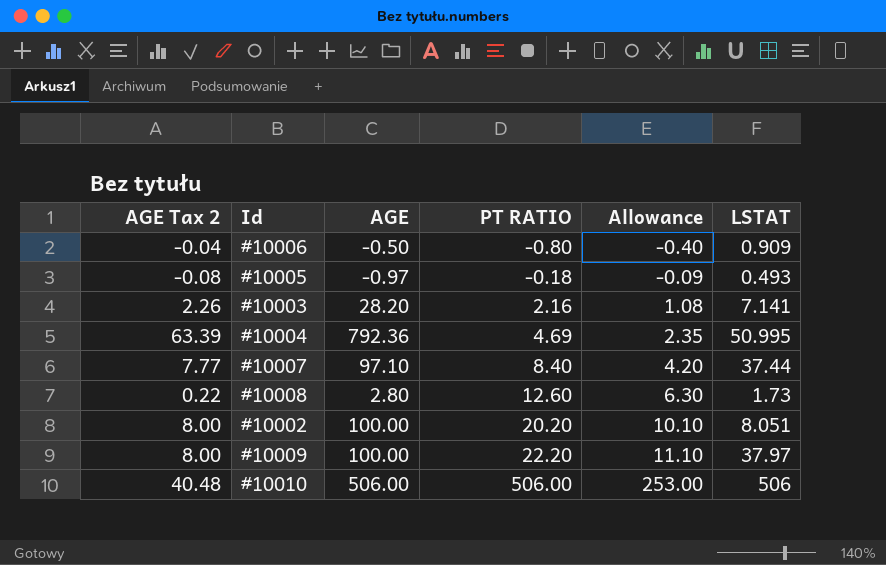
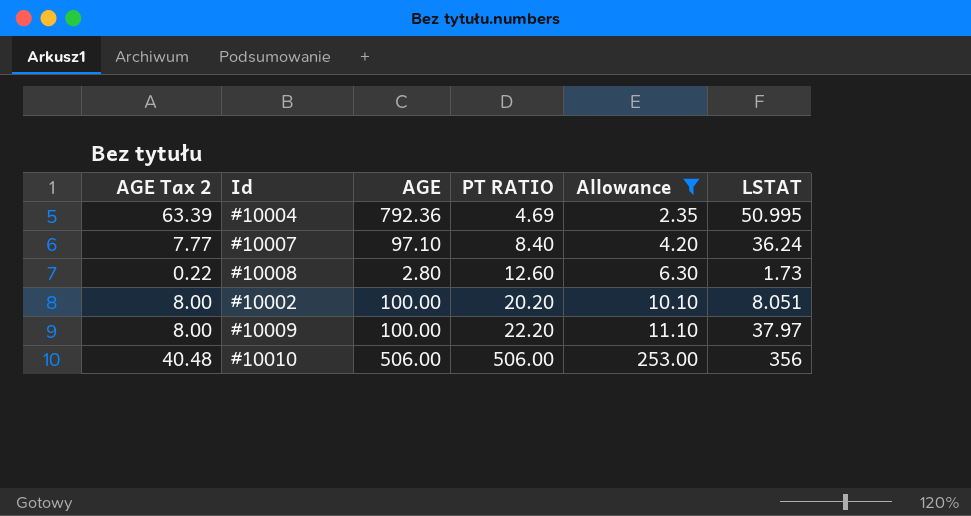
filter: none -> Allowance >= 2.35
#10007 | LSTAT: 37.44 -> 36.24
#10010 | LSTAT: 506 -> 356

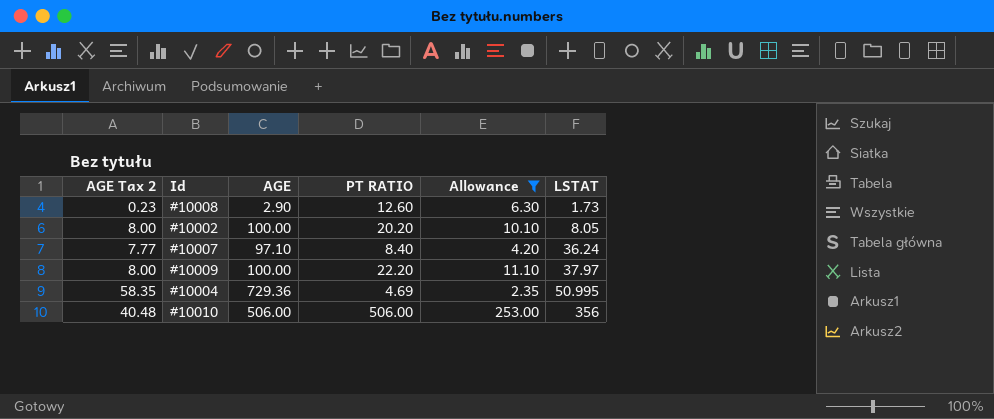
row order: PT RATIO ascending -> LSTAT ascending
#10008 | AGE Tax 2: 0.22 -> 0.23
#10008 | AGE: 2.80 -> 2.90
#10002 | LSTAT: 8.051 -> 8.05
#10004 | AGE Tax 2: 63.39 -> 58.35
#10004 | AGE: 792.36 -> 729.36

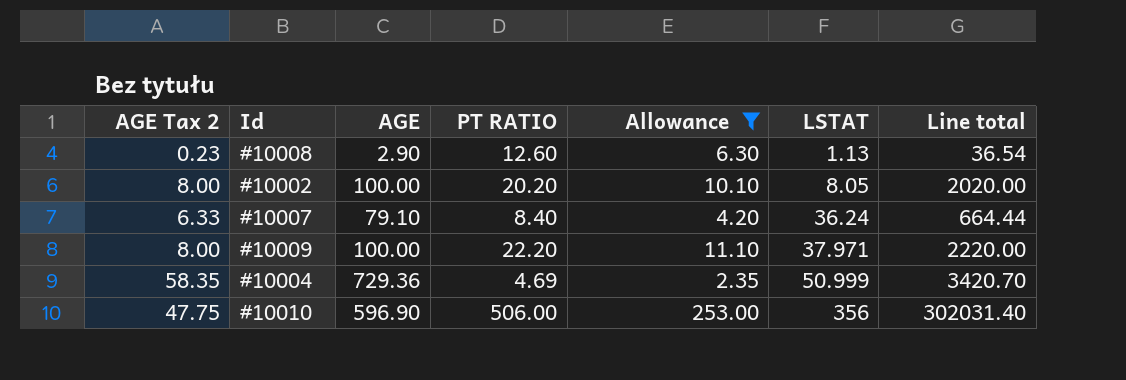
column Line total | formula: none -> [AGE] * [PT RATIO]
#10008 | LSTAT: 1.73 -> 1.13
#10007 | AGE Tax 2: 7.77 -> 6.33
#10007 | AGE: 97.10 -> 79.10
#10009 | LSTAT: 37.97 -> 37.971
#10004 | LSTAT: 50.995 -> 50.999
#10010 | AGE Tax 2: 40.48 -> 47.75
#10010 | AGE: 506.00 -> 596.90

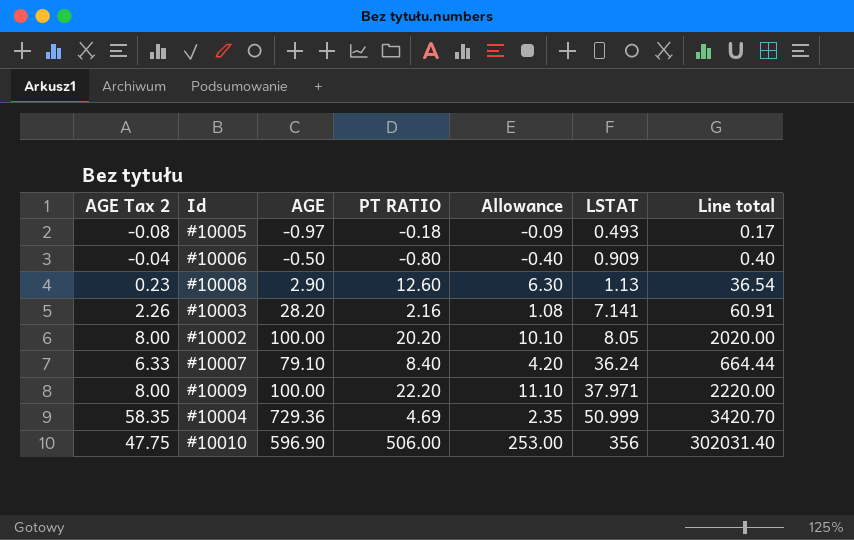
filter: Allowance >= 2.35 -> none

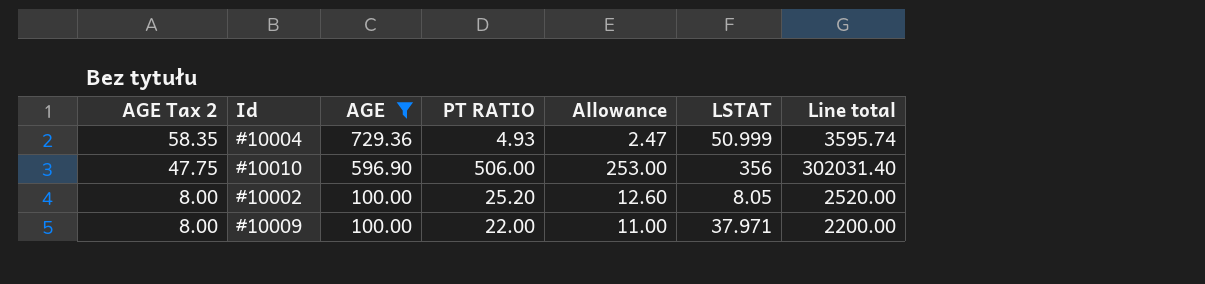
filter: none -> AGE >= 100.00
row order: LSTAT ascending -> AGE Tax 2 descending
#10004 | PT RATIO: 4.69 -> 4.93
#10004 | Allowance: 2.35 -> 2.47
#10004 | Line total: 3420.70 -> 3595.74
#10002 | PT RATIO: 20.20 -> 25.20
#10002 | Allowance: 10.10 -> 12.60
#10002 | Line total: 2020.00 -> 2520.00
#10009 | PT RATIO: 22.20 -> 22.00
#10009 | Allowance: 11.10 -> 11.00
#10009 | Line total: 2220.00 -> 2200.00

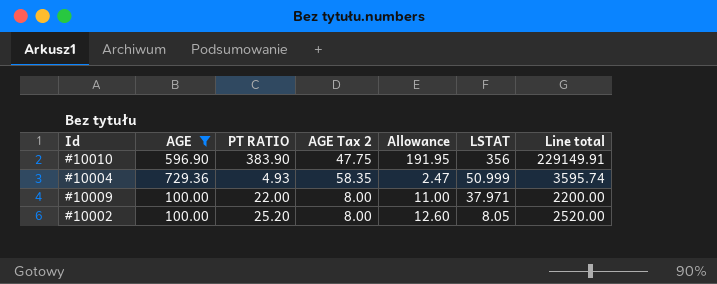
row order: AGE Tax 2 descending -> LSTAT descending
column AGE Tax 2 | position: 1 -> 4
#10010 | PT RATIO: 506.00 -> 383.90
#10010 | Allowance: 253.00 -> 191.95
#10010 | Line total: 302031.40 -> 229149.91

